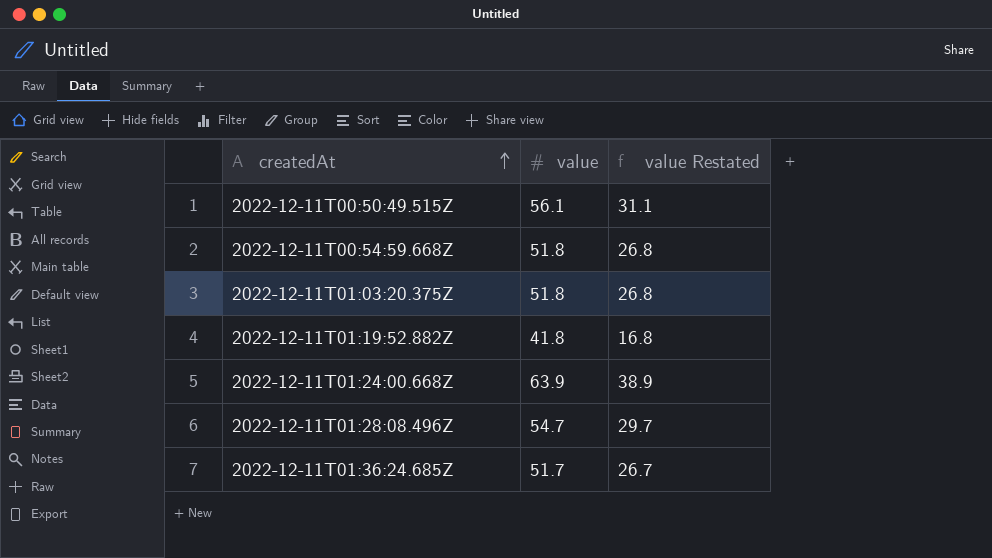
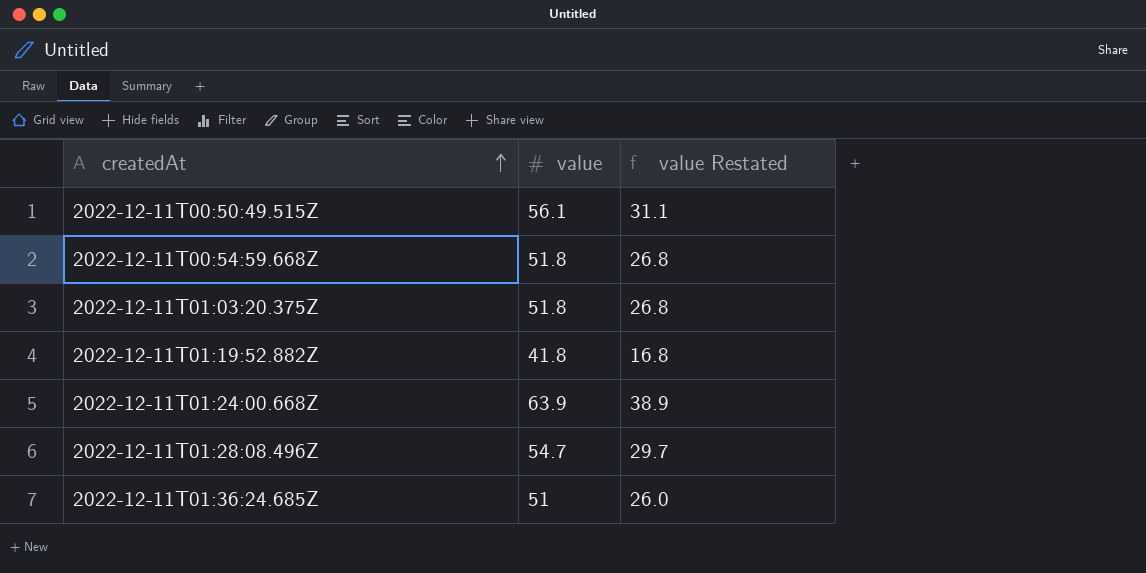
2022-12-11T01:36:24.685Z | value: 51.7 -> 51
2022-12-11T01:36:24.685Z | value Restated: 26.7 -> 26.0

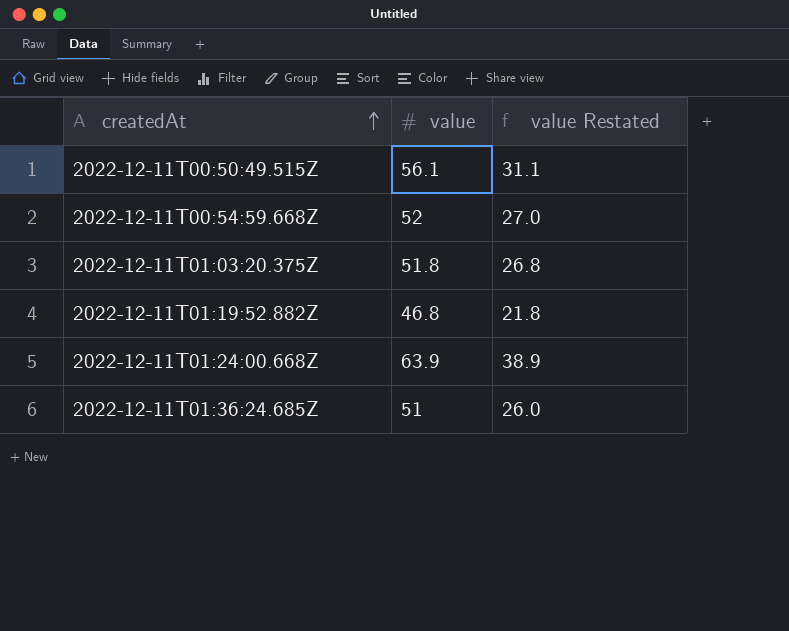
row 2022-12-11T01:28:08.496Z: 54.7 | 29.7 -> none
2022-12-11T00:54:59.668Z | value: 51.8 -> 52
2022-12-11T00:54:59.668Z | value Restated: 26.8 -> 27.0
2022-12-11T01:19:52.882Z | value: 41.8 -> 46.8
2022-12-11T01:19:52.882Z | value Restated: 16.8 -> 21.8

